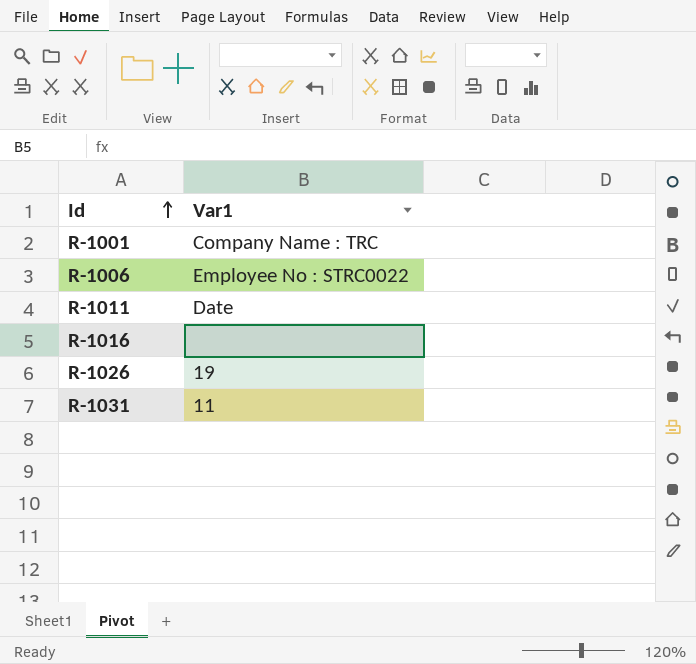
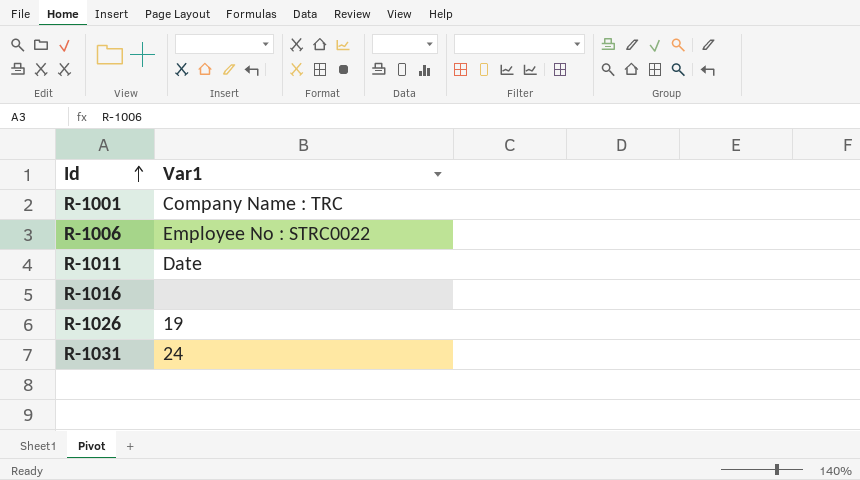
R-1031 | Var1: 11 -> 24

